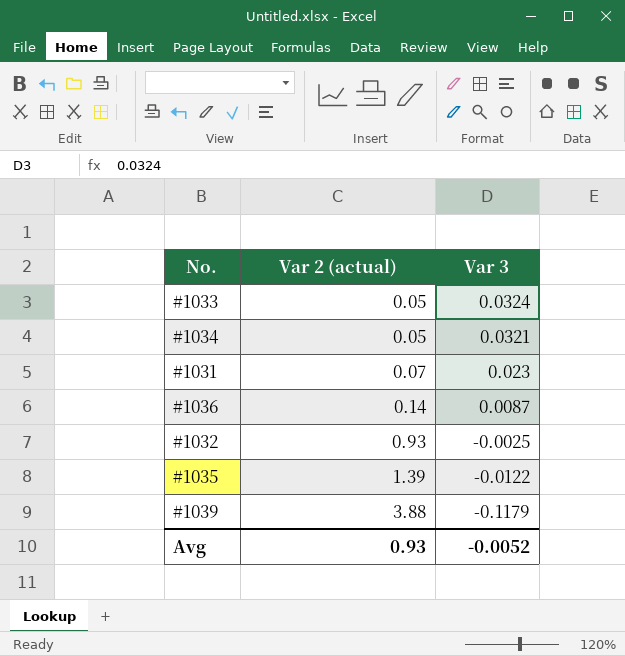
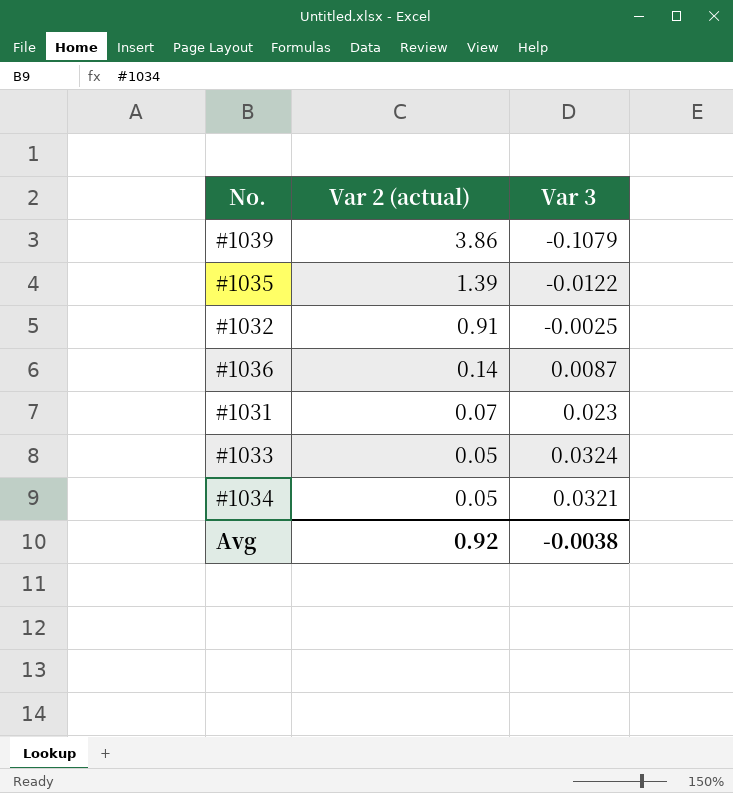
row order: Var 2 (actual) ascending -> Var 2 (actual) descending
#1039 | Var 2 (actual): 3.88 -> 3.86
#1039 | Var 3: -0.1179 -> -0.1079
#1032 | Var 2 (actual): 0.93 -> 0.91
Avg | Var 2 (actual): 0.93 -> 0.92
Avg | Var 3: -0.0052 -> -0.0038

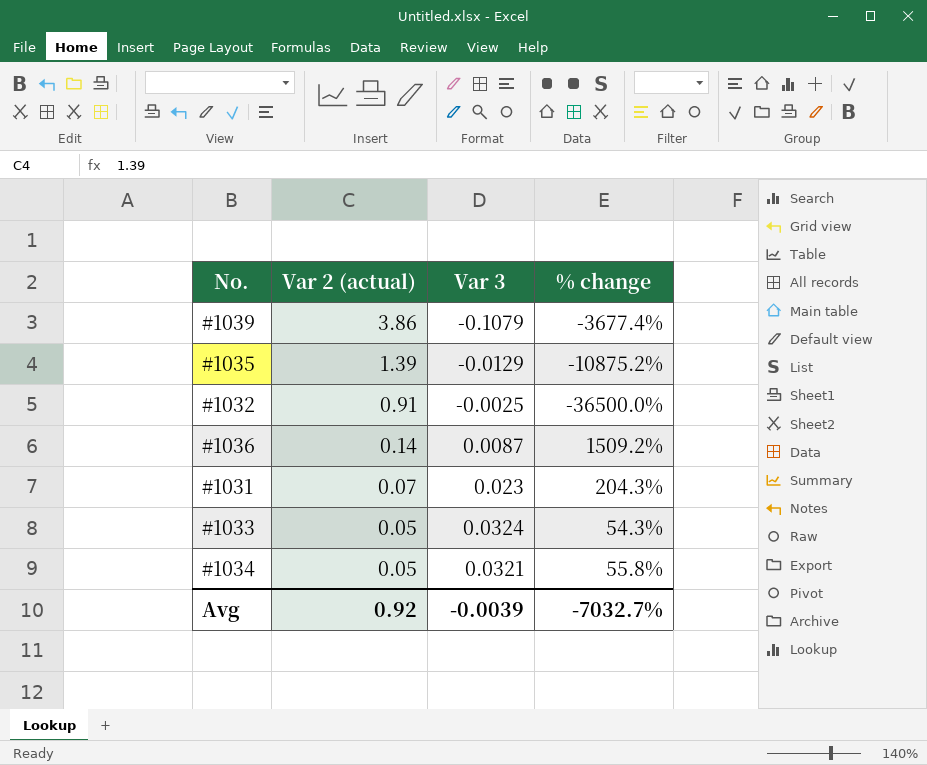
column % change | formula: none -> ([Var 2 (actual)] - [Var 3]) / [Var 3]
#1035 | Var 3: -0.0122 -> -0.0129
Avg | Var 3: -0.0038 -> -0.0039

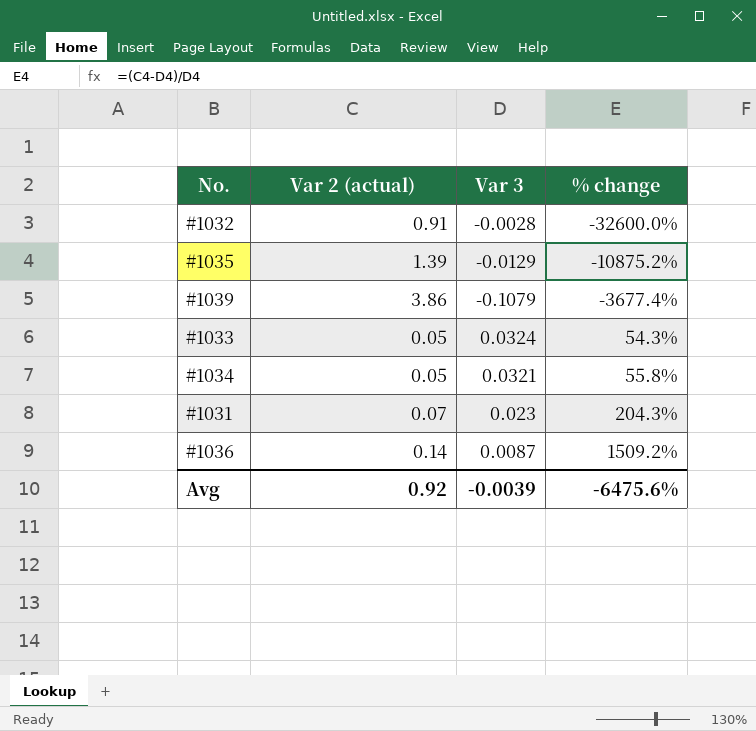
row order: Var 2 (actual) descending -> % change ascending
#1032 | Var 3: -0.0025 -> -0.0028
#1032 | % change: -36500.0% -> -32600.0%
Avg | % change: -7032.7% -> -6475.6%

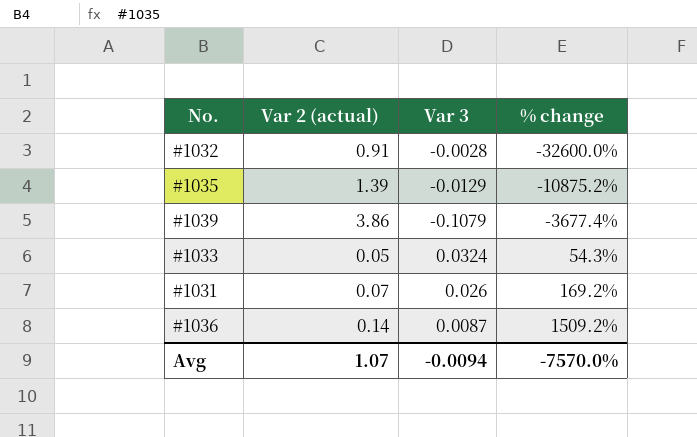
row #1034: 0.05 | 0.0321 | 55.8% -> none
#1031 | Var 3: 0.023 -> 0.026
#1031 | % change: 204.3% -> 169.2%
Avg | Var 2 (actual): 0.92 -> 1.07
Avg | Var 3: -0.0039 -> -0.0094
Avg | % change: -6475.6% -> -7570.0%

